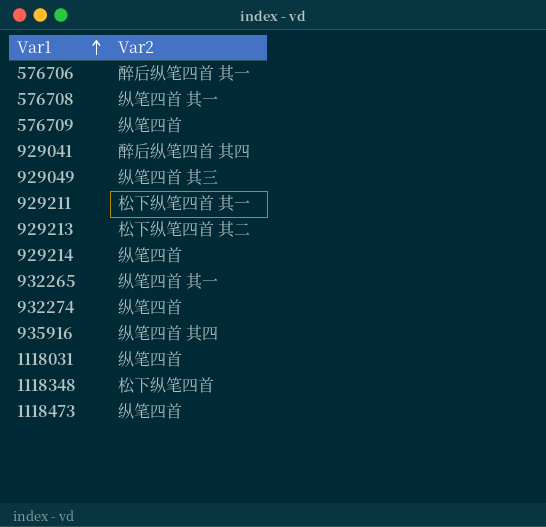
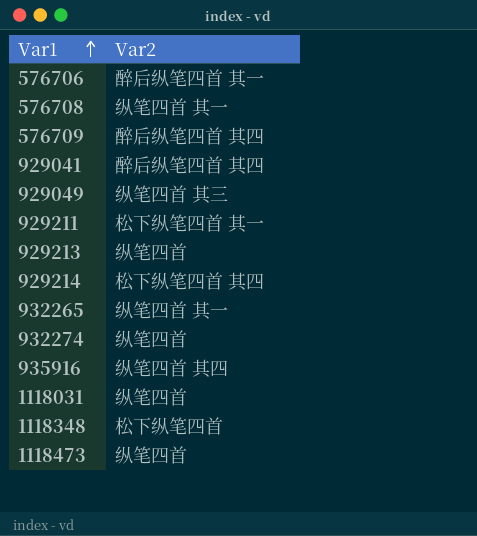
576709 | Var2: 纵笔四首 -> 醉后纵笔四首 其四
929213 | Var2: 松下纵笔四首 其二 -> 纵笔四首
929214 | Var2: 纵笔四首 -> 松下纵笔四首 其四

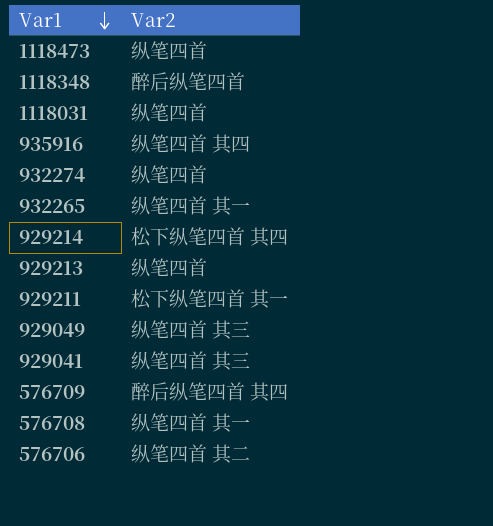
row order: Var1 ascending -> Var1 descending
1118348 | Var2: 松下纵笔四首 -> 醉后纵笔四首
929041 | Var2: 醉后纵笔四首 其四 -> 纵笔四首 其三
576706 | Var2: 醉后纵笔四首 其一 -> 纵笔四首 其二

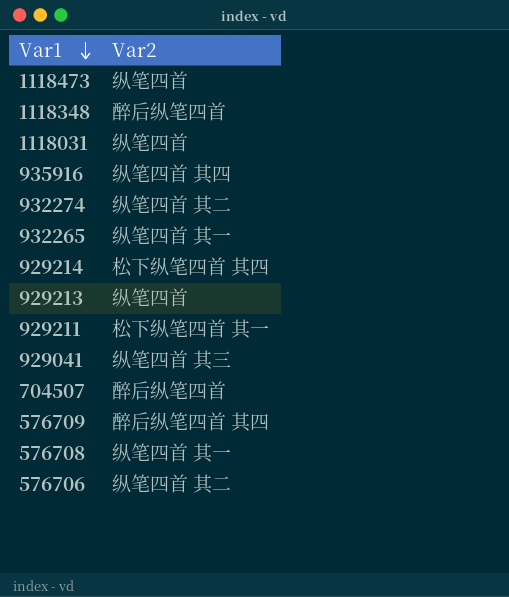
row 929049: 纵笔四首 其三 -> none
932274 | Var2: 纵笔四首 -> 纵笔四首 其二
row 704507: none -> 醉后纵笔四首

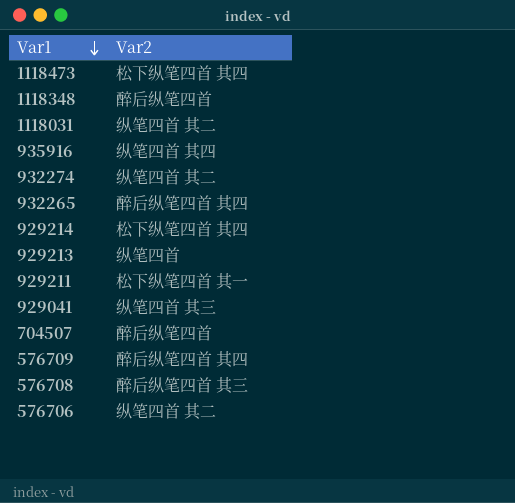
1118473 | Var2: 纵笔四首 -> 松下纵笔四首 其四
1118031 | Var2: 纵笔四首 -> 纵笔四首 其二
932265 | Var2: 纵笔四首 其一 -> 醉后纵笔四首 其四
576708 | Var2: 纵笔四首 其一 -> 醉后纵笔四首 其三

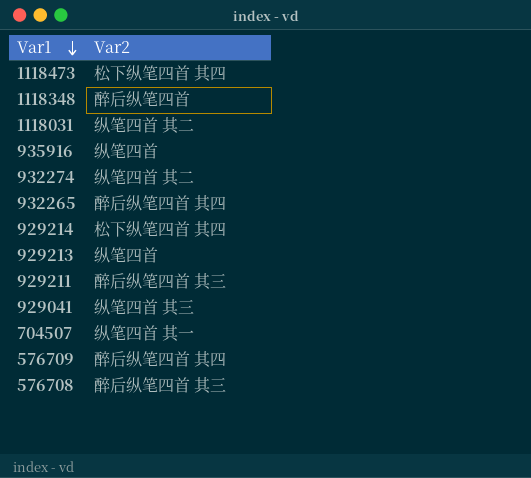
row 576706: 纵笔四首 其二 -> none
935916 | Var2: 纵笔四首 其四 -> 纵笔四首
929211 | Var2: 松下纵笔四首 其一 -> 醉后纵笔四首 其三
704507 | Var2: 醉后纵笔四首 -> 纵笔四首 其一

